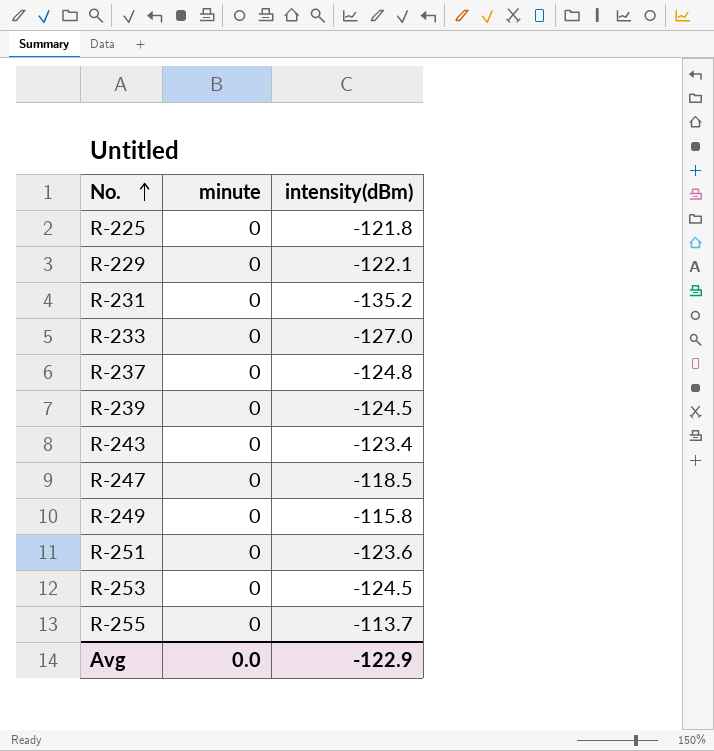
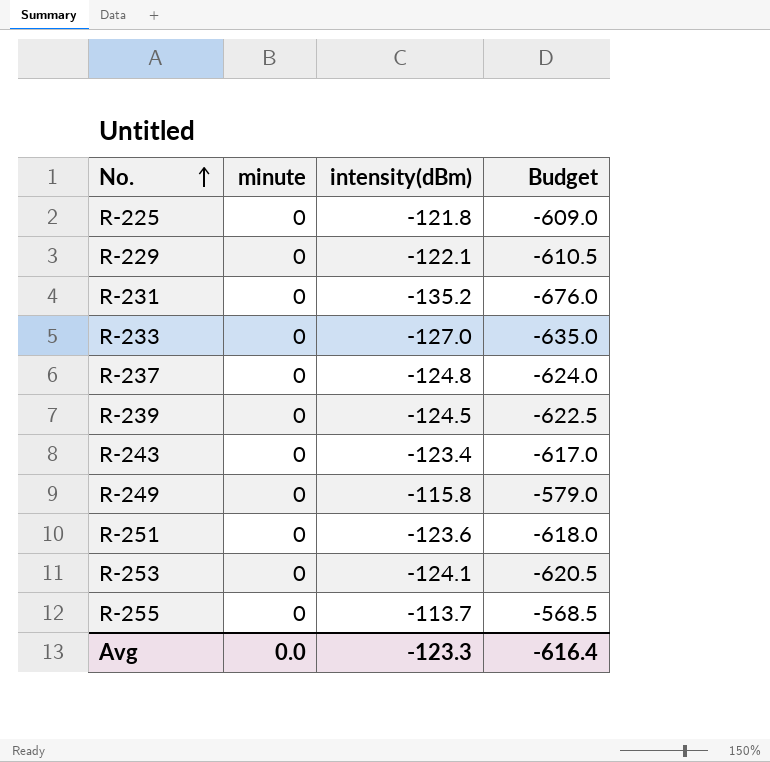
column Budget | formula: none -> [intensity(dBm)] * 5
row R-247: 0 | -118.5 -> none
R-253 | intensity(dBm): -124.5 -> -124.1
Avg | intensity(dBm): -122.9 -> -123.3

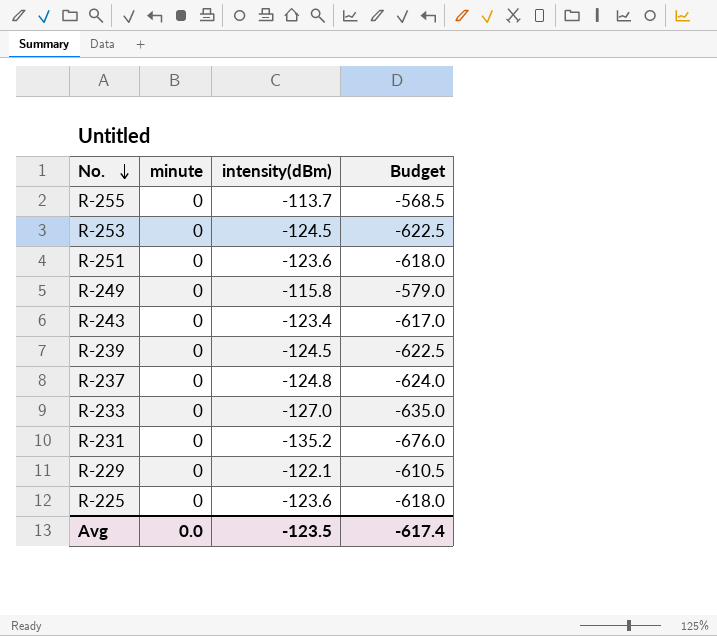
row order: No. ascending -> No. descending
R-253 | intensity(dBm): -124.1 -> -124.5
R-253 | Budget: -620.5 -> -622.5
R-225 | intensity(dBm): -121.8 -> -123.6
R-225 | Budget: -609.0 -> -618.0
Avg | intensity(dBm): -123.3 -> -123.5
Avg | Budget: -616.4 -> -617.4

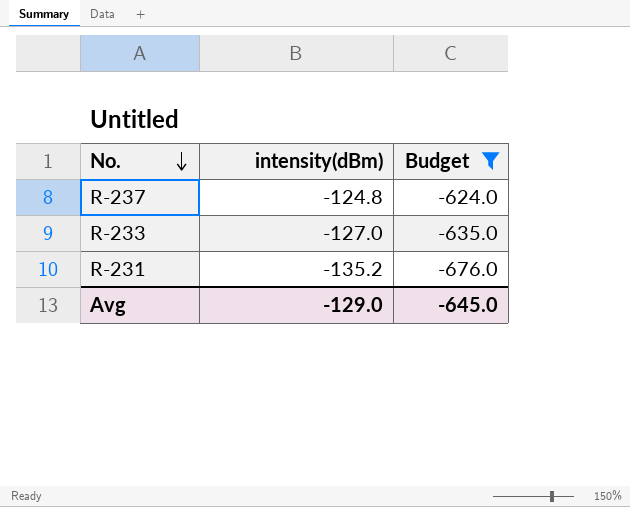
filter: none -> Budget <= -624.0
column minute | position: 2 -> none
Avg | intensity(dBm): -123.5 -> -129.0
Avg | Budget: -617.4 -> -645.0

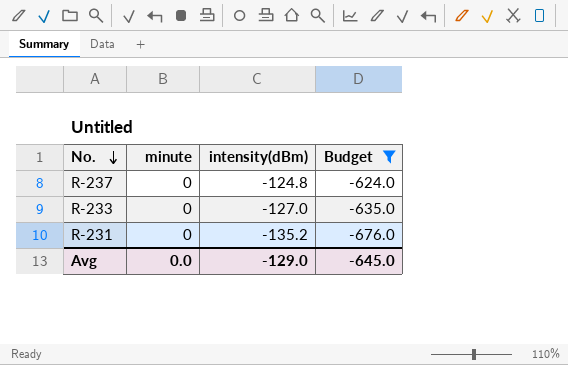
column minute | position: none -> 2

